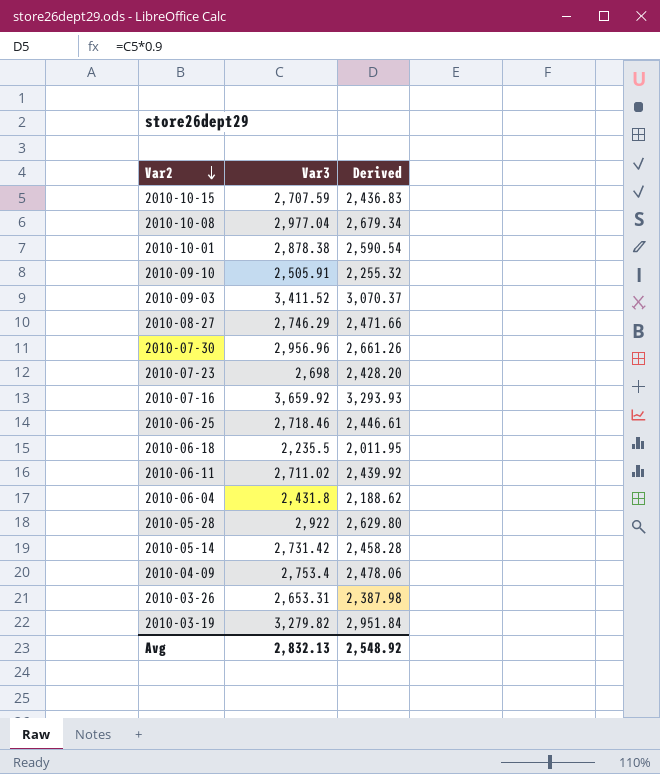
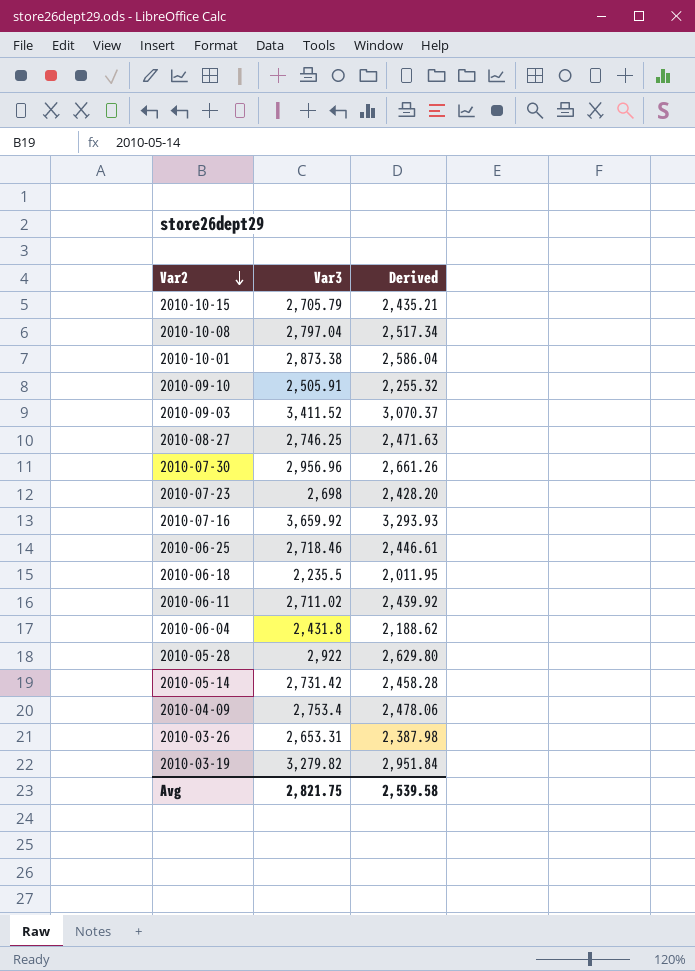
2010-10-15 | Var3: 2,707.59 -> 2,705.79
2010-10-15 | Derived: 2,436.83 -> 2,435.21
2010-10-08 | Var3: 2,977.04 -> 2,797.04
2010-10-08 | Derived: 2,679.34 -> 2,517.34
2010-10-01 | Var3: 2,878.38 -> 2,873.38
2010-10-01 | Derived: 2,590.54 -> 2,586.04
2010-08-27 | Var3: 2,746.29 -> 2,746.25
2010-08-27 | Derived: 2,471.66 -> 2,471.63
Avg | Var3: 2,832.13 -> 2,821.75
Avg | Derived: 2,548.92 -> 2,539.58

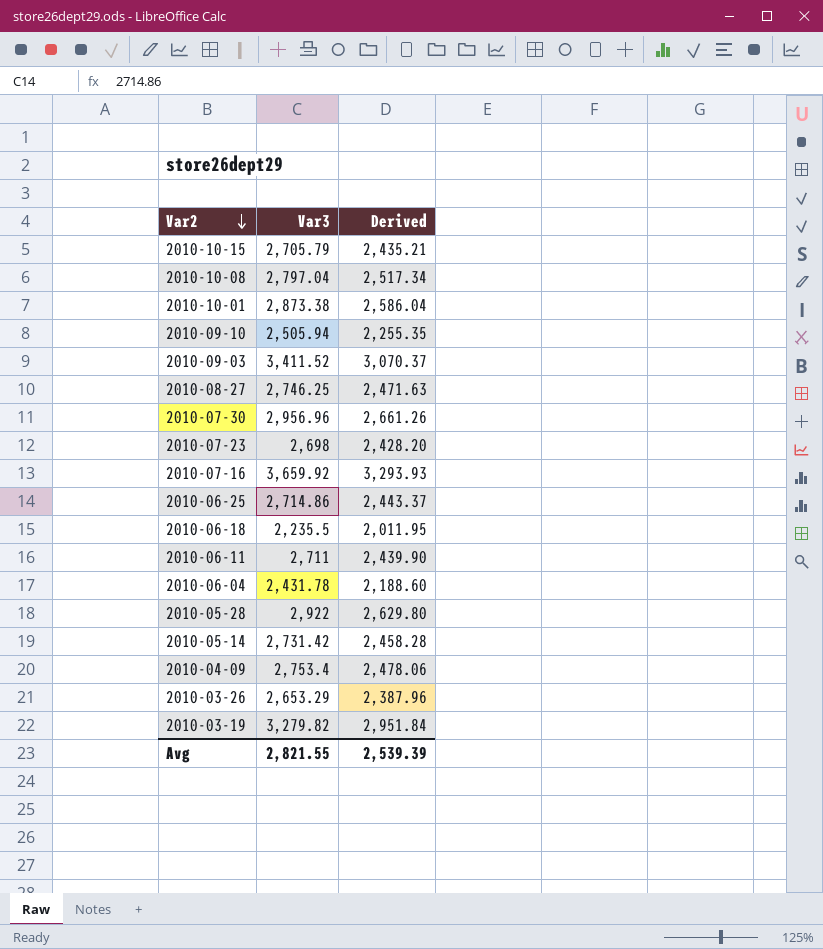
2010-09-10 | Var3: 2,505.91 -> 2,505.94
2010-09-10 | Derived: 2,255.32 -> 2,255.35
2010-06-25 | Var3: 2,718.46 -> 2,714.86
2010-06-25 | Derived: 2,446.61 -> 2,443.37
2010-06-11 | Var3: 2,711.02 -> 2,711
2010-06-11 | Derived: 2,439.92 -> 2,439.90
2010-06-04 | Var3: 2,431.8 -> 2,431.78
2010-06-04 | Derived: 2,188.62 -> 2,188.60
2010-03-26 | Var3: 2,653.31 -> 2,653.29
2010-03-26 | Derived: 2,387.98 -> 2,387.96
Avg | Var3: 2,821.75 -> 2,821.55
Avg | Derived: 2,539.58 -> 2,539.39

